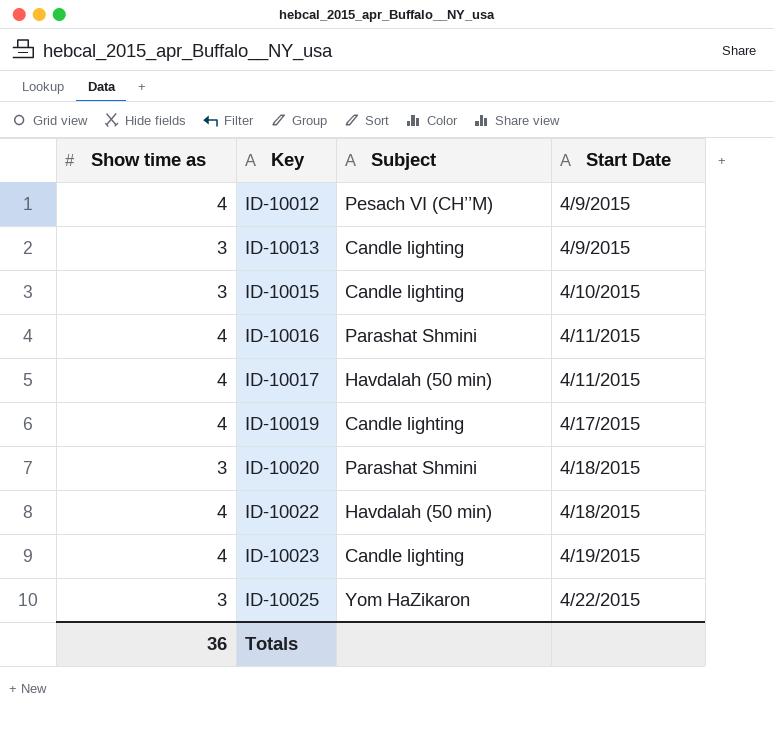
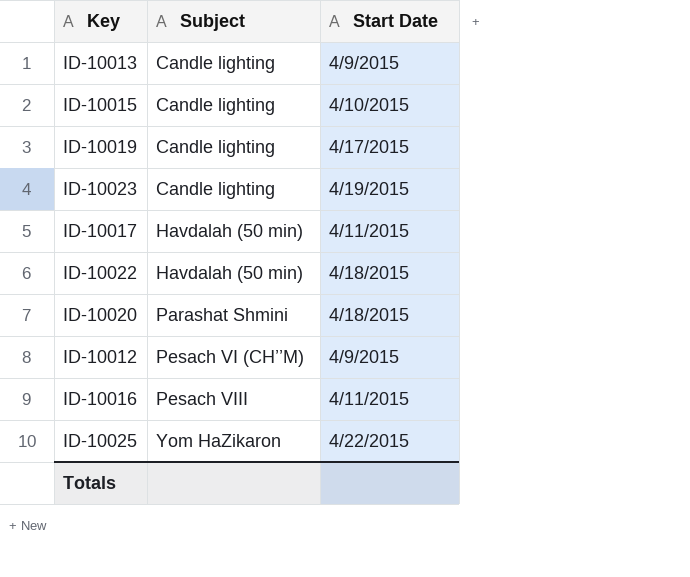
row order: Key ascending -> Subject ascending
column Show time as | position: 1 -> none
ID-10016 | Subject: Parashat Shmini -> Pesach VIII

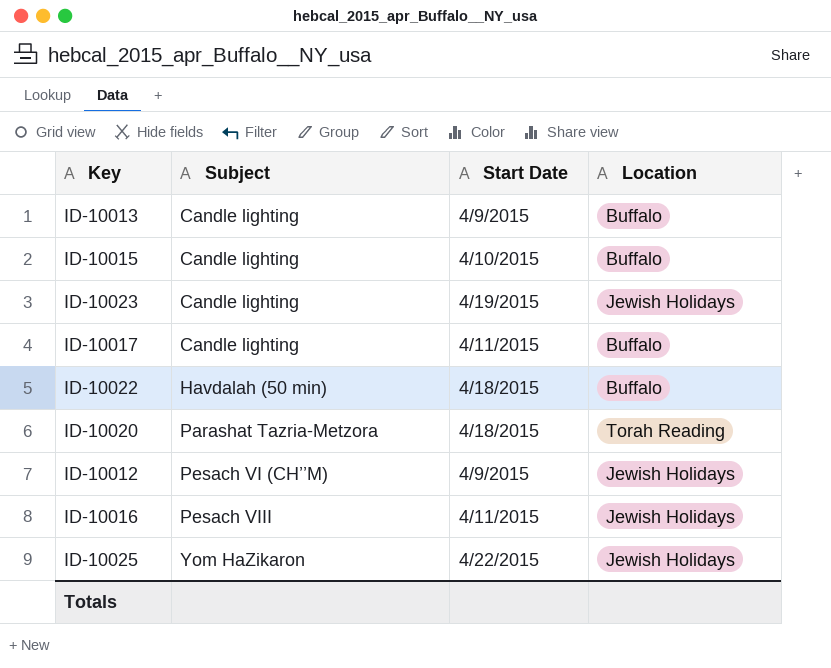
column Location | position: none -> 4
row ID-10019: Candle lighting | 4/17/2015 -> none
ID-10017 | Subject: Havdalah (50 min) -> Candle lighting
ID-10020 | Subject: Parashat Shmini -> Parashat Tazria-Metzora

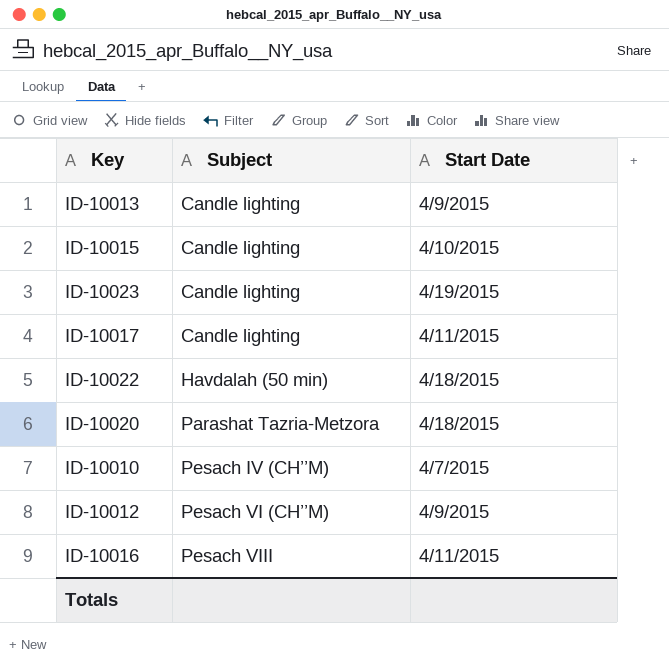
column Location | position: 4 -> none
row ID-10025: Yom HaZikaron | 4/22/2015 | Jewish Holidays -> none
row ID-10010: none -> Pesach IV (CH’’M) | 4/7/2015

